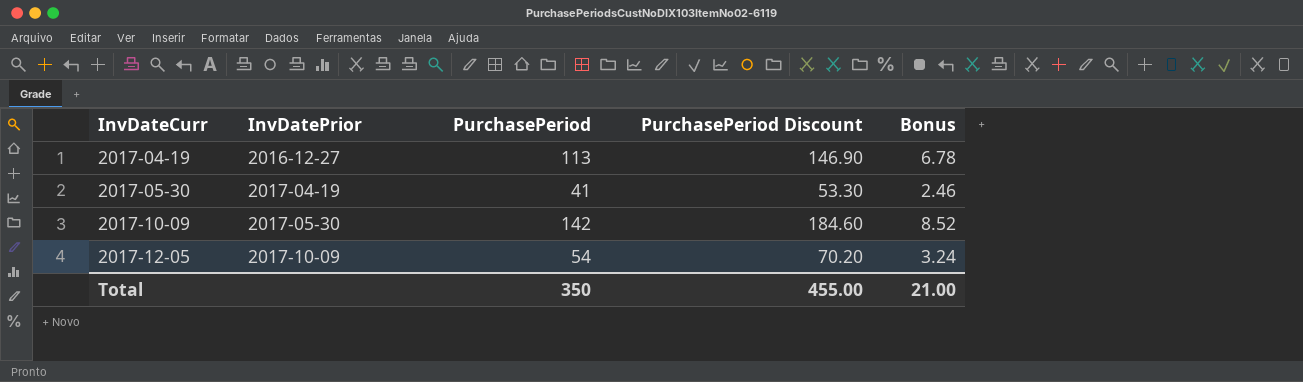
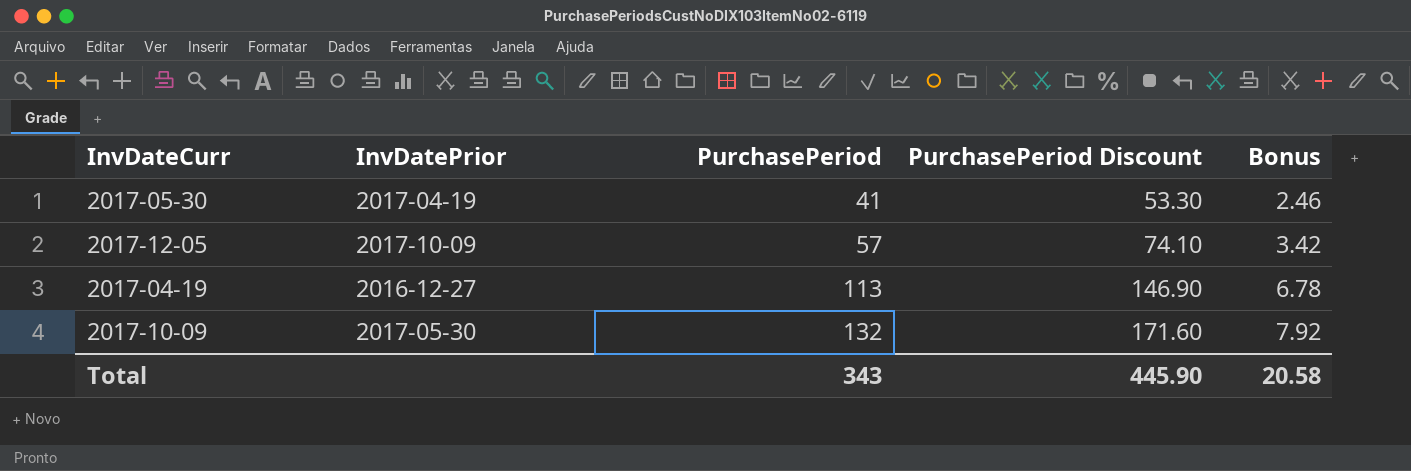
row order: InvDateCurr ascending -> PurchasePeriod ascending
2017-12-05 | PurchasePeriod: 54 -> 57
2017-12-05 | PurchasePeriod Discount: 70.20 -> 74.10
2017-12-05 | Bonus: 3.24 -> 3.42
2017-10-09 | PurchasePeriod: 142 -> 132
2017-10-09 | PurchasePeriod Discount: 184.60 -> 171.60
2017-10-09 | Bonus: 8.52 -> 7.92
Total | PurchasePeriod: 350 -> 343
Total | PurchasePeriod Discount: 455.00 -> 445.90
Total | Bonus: 21.00 -> 20.58

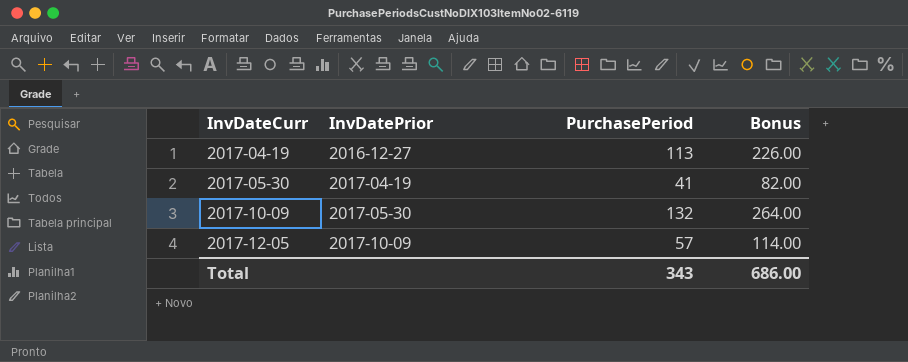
row order: PurchasePeriod ascending -> InvDateCurr ascending
column PurchasePeriod Discount | formula: [PurchasePeriod] * 1.3 -> none
column Bonus | formula: [PurchasePeriod] * 0.06 -> [PurchasePeriod] * 2
Total | Bonus: 20.58 -> 686.00

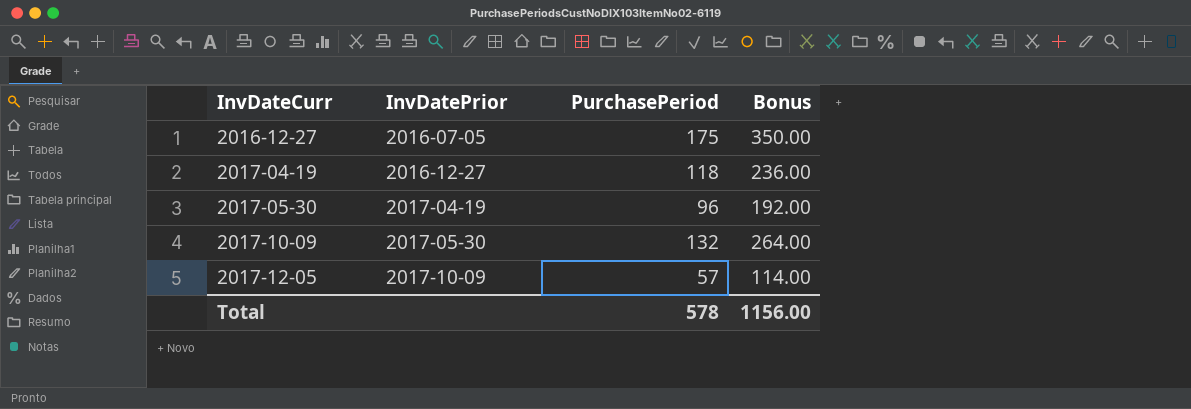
row 2016-12-27: none -> 2016-07-05 | 175 | 350.00
2017-04-19 | PurchasePeriod: 113 -> 118
2017-04-19 | Bonus: 226.00 -> 236.00
2017-05-30 | PurchasePeriod: 41 -> 96
2017-05-30 | Bonus: 82.00 -> 192.00
Total | PurchasePeriod: 343 -> 578
Total | Bonus: 686.00 -> 1156.00

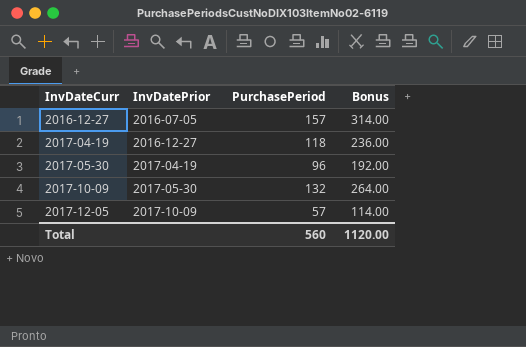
2016-12-27 | PurchasePeriod: 175 -> 157
2016-12-27 | Bonus: 350.00 -> 314.00
Total | PurchasePeriod: 578 -> 560
Total | Bonus: 1156.00 -> 1120.00

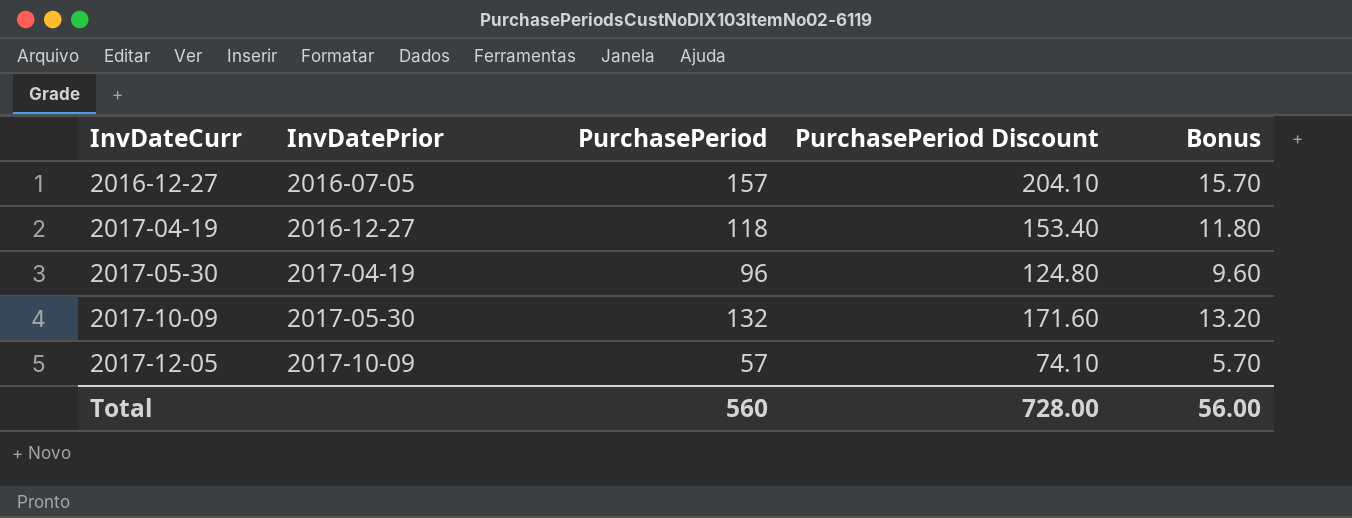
column PurchasePeriod Discount | formula: none -> [PurchasePeriod] * 1.3
column Bonus | formula: [PurchasePeriod] * 2 -> [PurchasePeriod] * 0.1
Total | Bonus: 1120.00 -> 56.00

